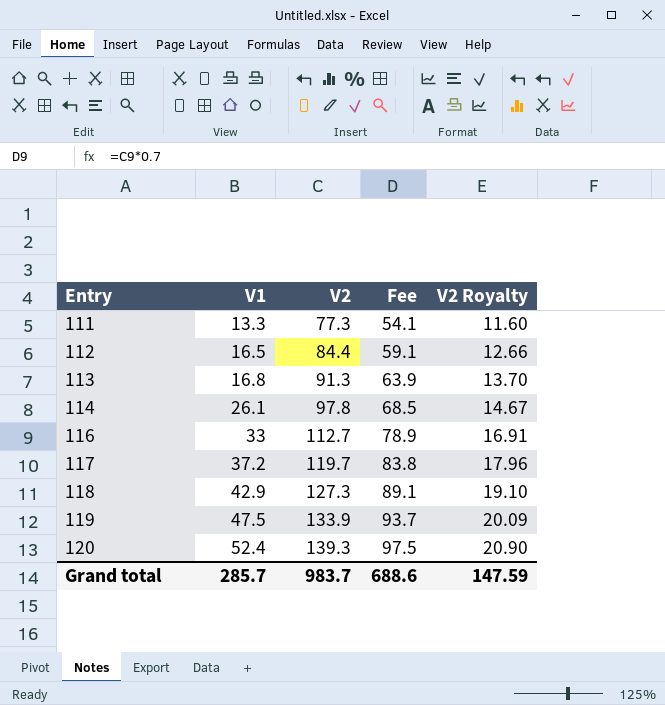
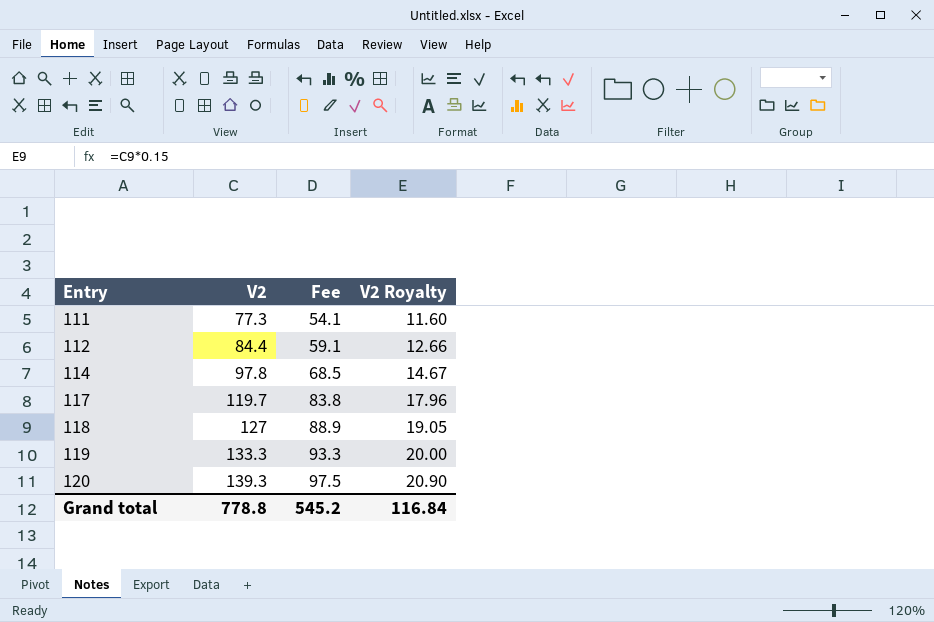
column V1 | position: 2 -> none
row 113: 16.8 | 91.3 | 63.9 | 13.70 -> none
row 116: 33 | 112.7 | 78.9 | 16.91 -> none
118 | V2: 127.3 -> 127
118 | Fee: 89.1 -> 88.9
118 | V2 Royalty: 19.10 -> 19.05
119 | V2: 133.9 -> 133.3
119 | Fee: 93.7 -> 93.3
119 | V2 Royalty: 20.09 -> 20.00
Grand total | V2: 983.7 -> 778.8
Grand total | Fee: 688.6 -> 545.2
Grand total | V2 Royalty: 147.59 -> 116.84

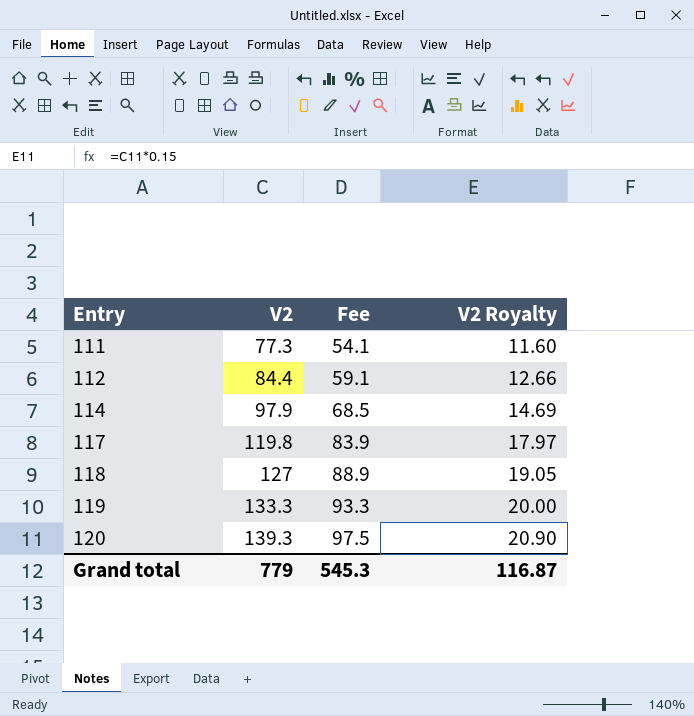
114 | V2: 97.8 -> 97.9
114 | V2 Royalty: 14.67 -> 14.69
117 | V2: 119.7 -> 119.8
117 | Fee: 83.8 -> 83.9
117 | V2 Royalty: 17.96 -> 17.97
Grand total | V2: 778.8 -> 779
Grand total | Fee: 545.2 -> 545.3
Grand total | V2 Royalty: 116.84 -> 116.87

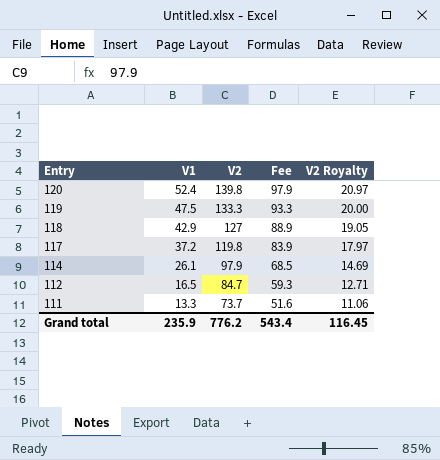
row order: Entry ascending -> Entry descending
column V1 | position: none -> 2
120 | V2: 139.3 -> 139.8
120 | Fee: 97.5 -> 97.9
120 | V2 Royalty: 20.90 -> 20.97
112 | V2: 84.4 -> 84.7
112 | Fee: 59.1 -> 59.3
112 | V2 Royalty: 12.66 -> 12.71
111 | V2: 77.3 -> 73.7
111 | Fee: 54.1 -> 51.6
111 | V2 Royalty: 11.60 -> 11.06
Grand total | V2: 779 -> 776.2
Grand total | Fee: 545.3 -> 543.4
Grand total | V2 Royalty: 116.87 -> 116.45

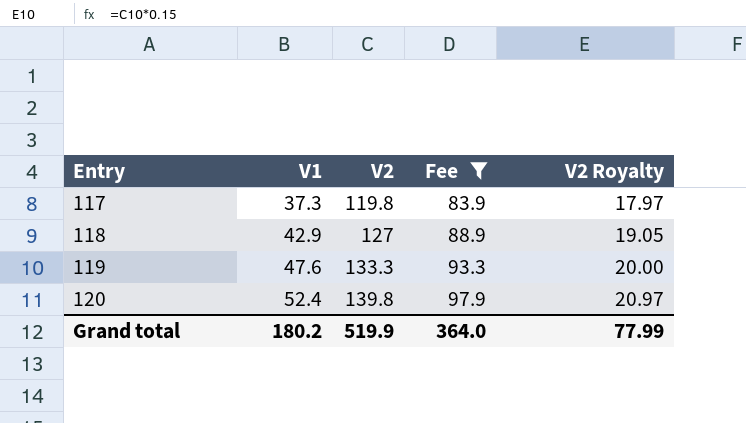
filter: none -> Fee >= 83.9
row order: Entry descending -> Entry ascending
117 | V1: 37.2 -> 37.3
119 | V1: 47.5 -> 47.6
Grand total | V1: 235.9 -> 180.2
Grand total | V2: 776.2 -> 519.9
Grand total | Fee: 543.4 -> 364.0
Grand total | V2 Royalty: 116.45 -> 77.99

